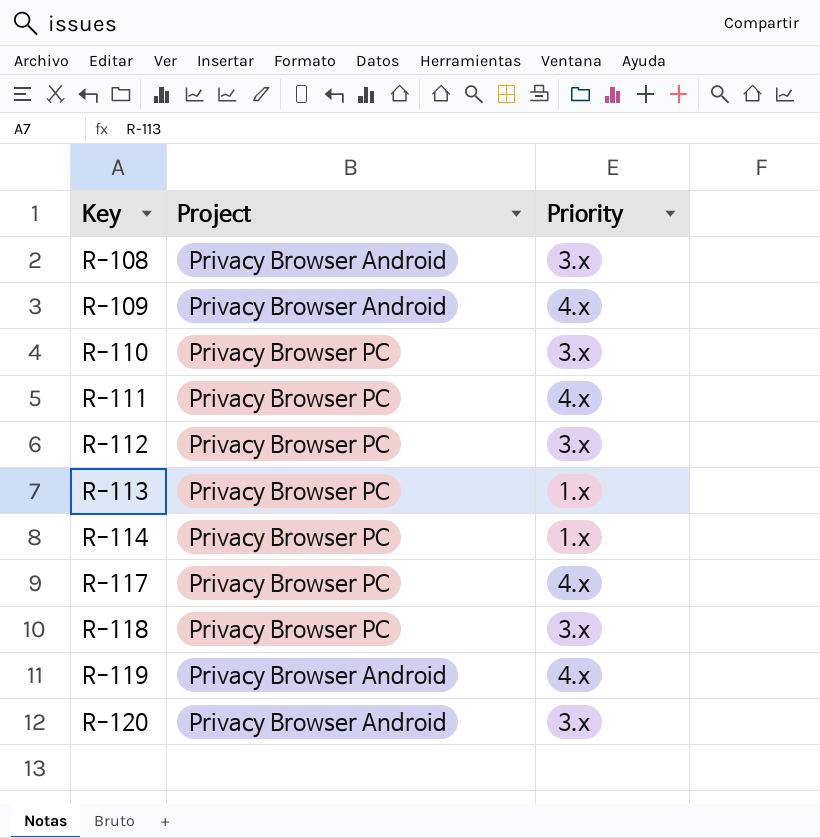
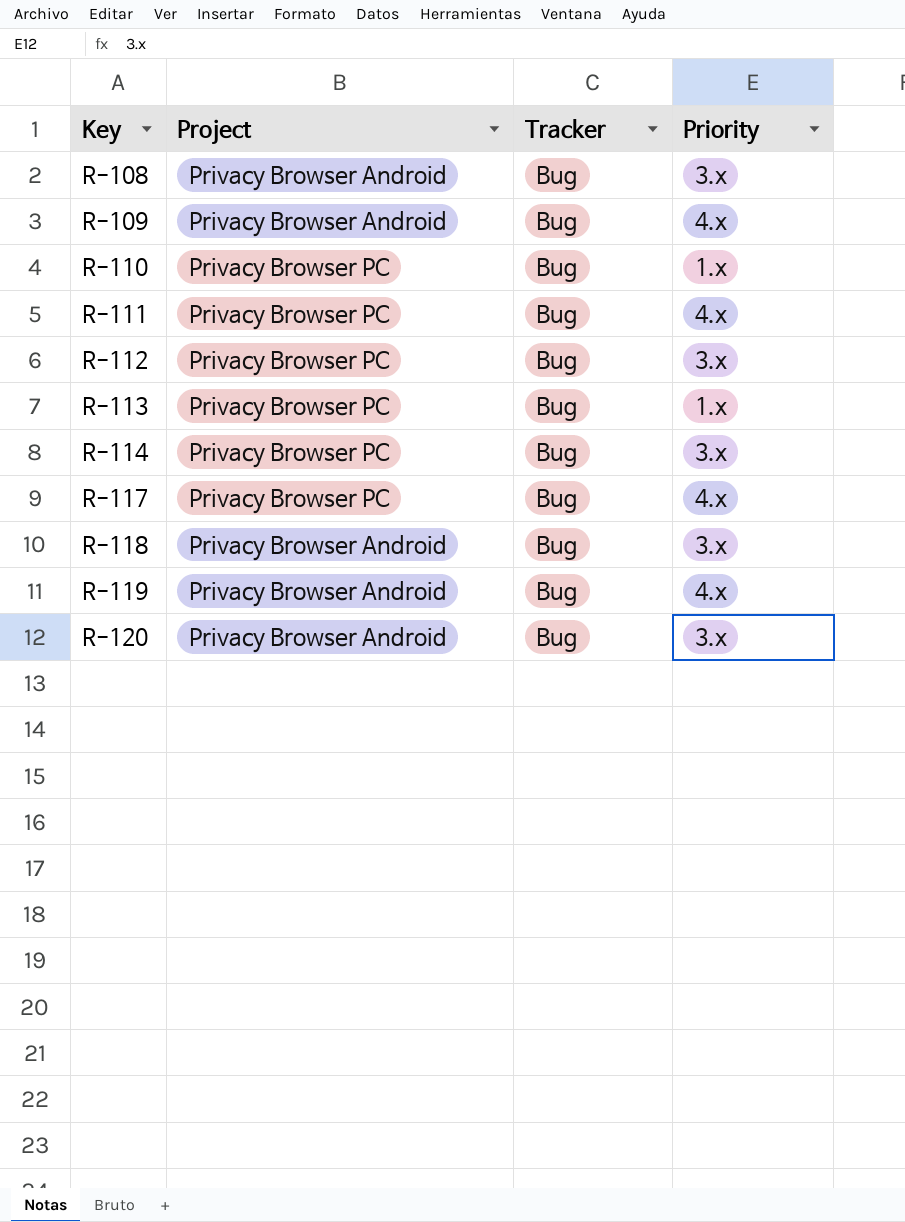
column Tracker | position: none -> 3
R-110 | Priority: 3.x -> 1.x
R-114 | Priority: 1.x -> 3.x
R-118 | Project: Privacy Browser PC -> Privacy Browser Android

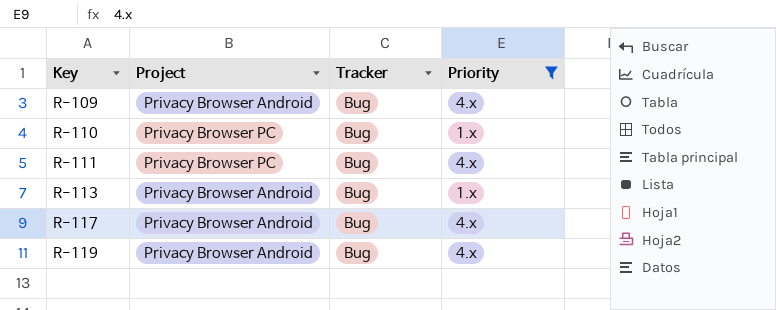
filter: none -> Priority != 3.x
R-113 | Project: Privacy Browser PC -> Privacy Browser Android
R-117 | Project: Privacy Browser PC -> Privacy Browser Android

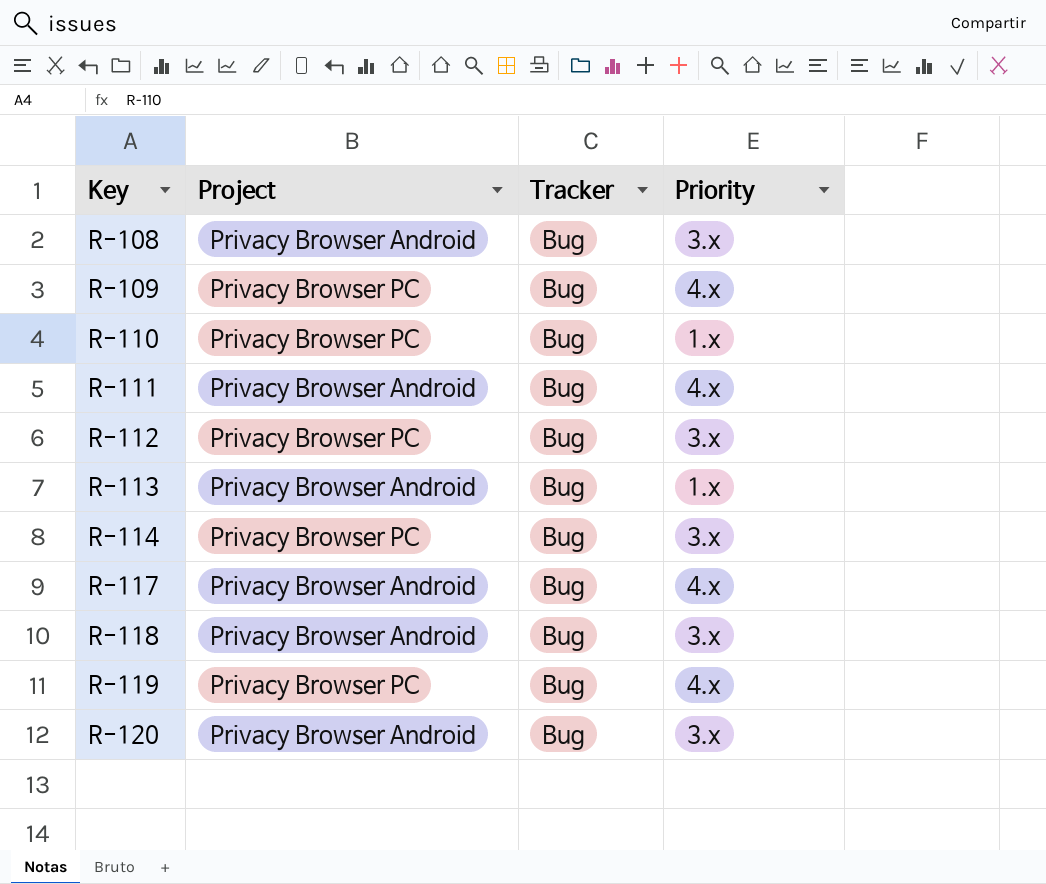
filter: Priority != 3.x -> none
R-109 | Project: Privacy Browser Android -> Privacy Browser PC
R-111 | Project: Privacy Browser PC -> Privacy Browser Android
R-119 | Project: Privacy Browser Android -> Privacy Browser PC

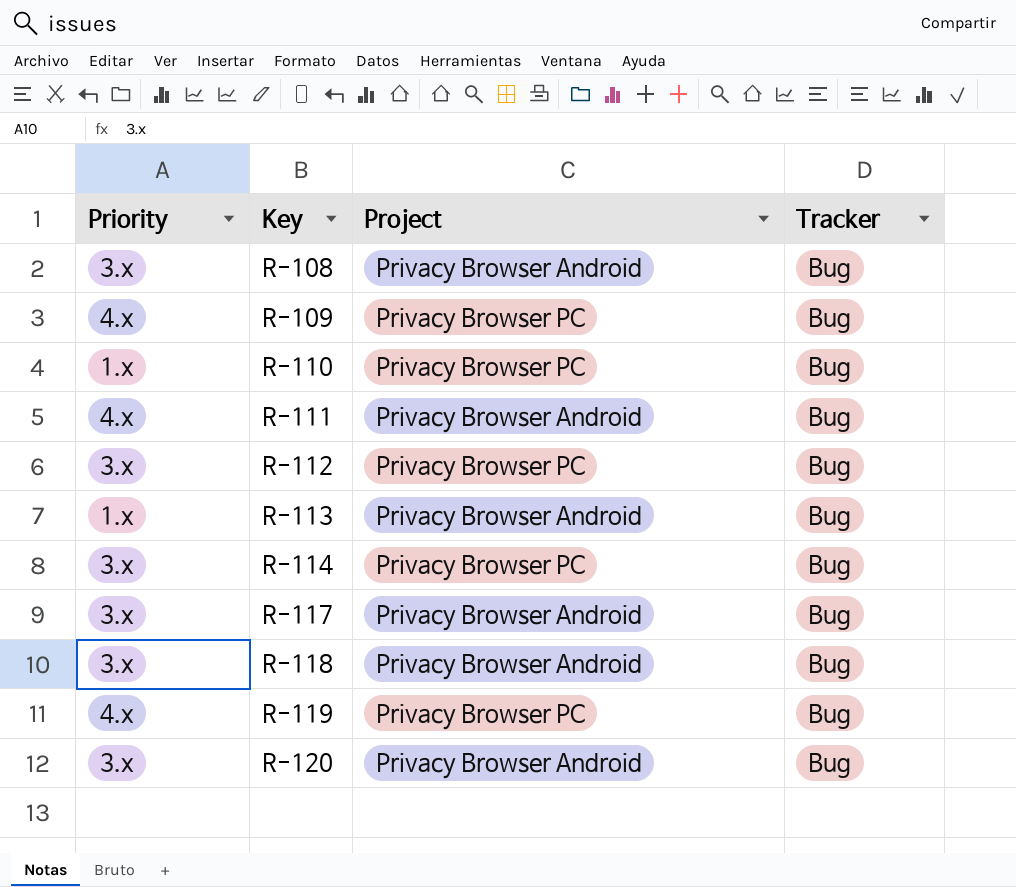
column Priority | position: 4 -> 1
R-117 | Priority: 4.x -> 3.x

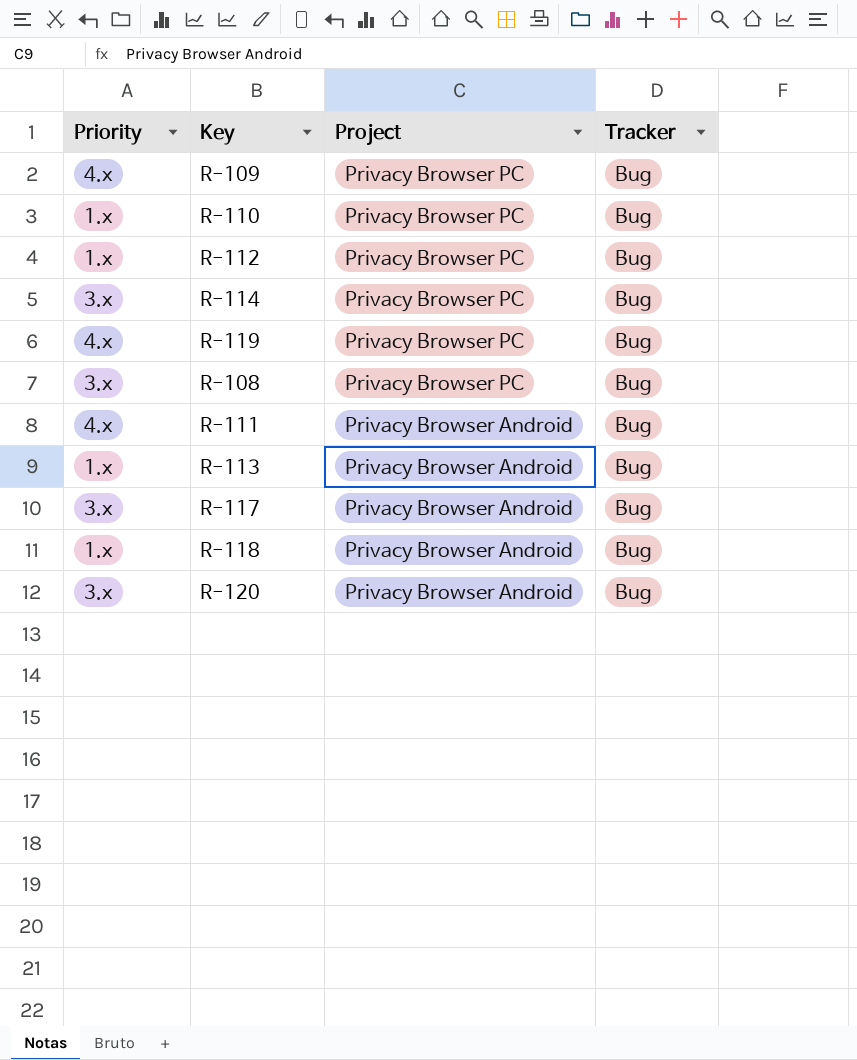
row order: Key ascending -> Project descending
R-112 | Priority: 3.x -> 1.x
R-108 | Project: Privacy Browser Android -> Privacy Browser PC
R-118 | Priority: 3.x -> 1.x

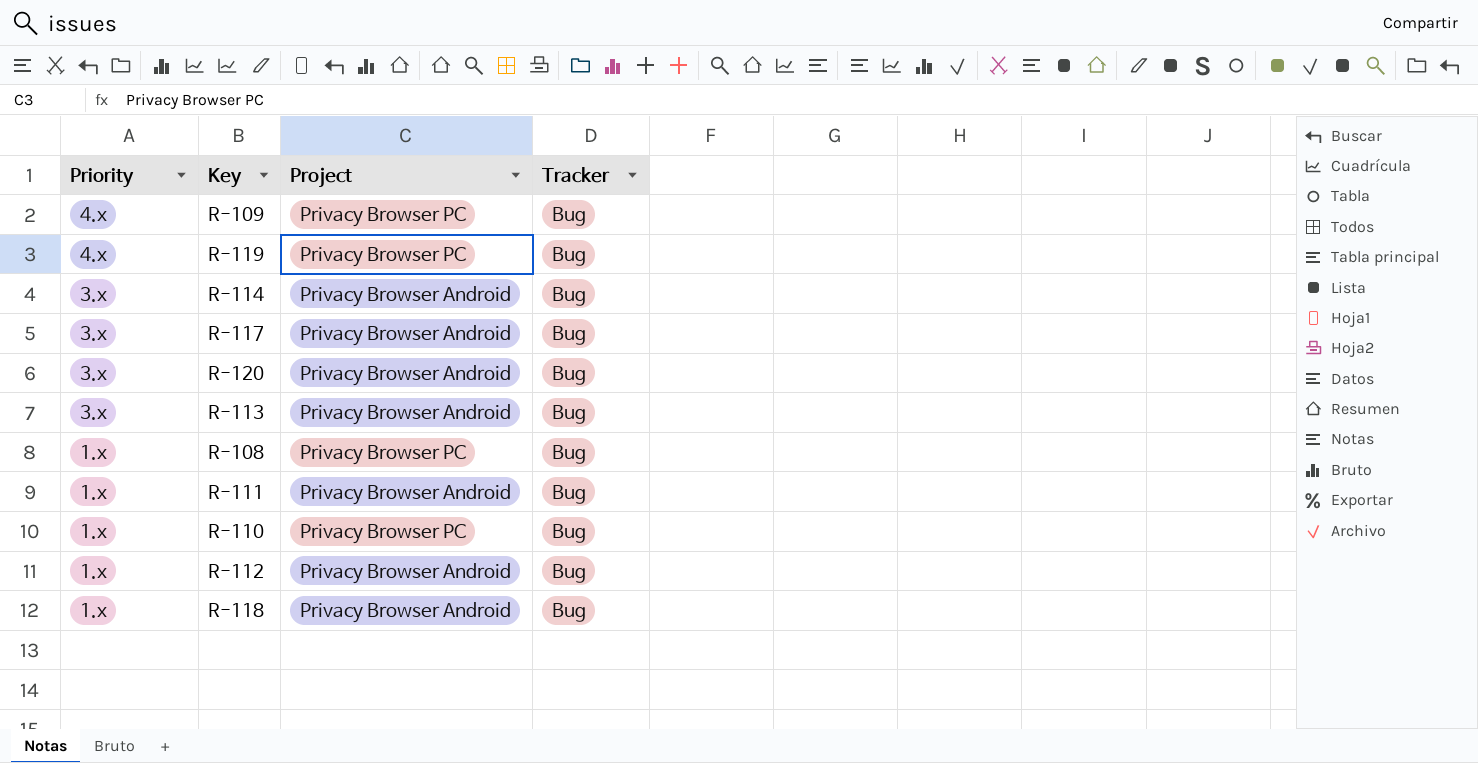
row order: Project descending -> Priority descending
R-114 | Project: Privacy Browser PC -> Privacy Browser Android
R-113 | Priority: 1.x -> 3.x
R-108 | Priority: 3.x -> 1.x
R-111 | Priority: 4.x -> 1.x
R-112 | Project: Privacy Browser PC -> Privacy Browser Android

